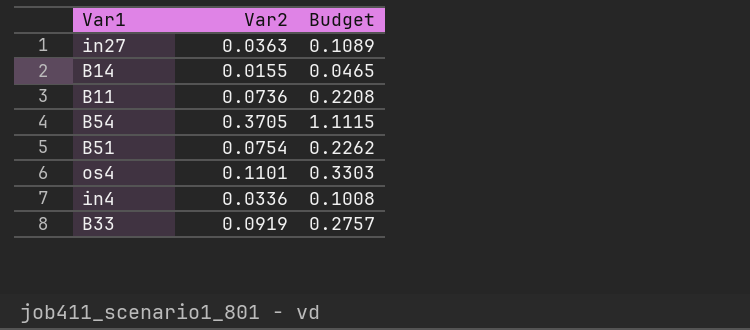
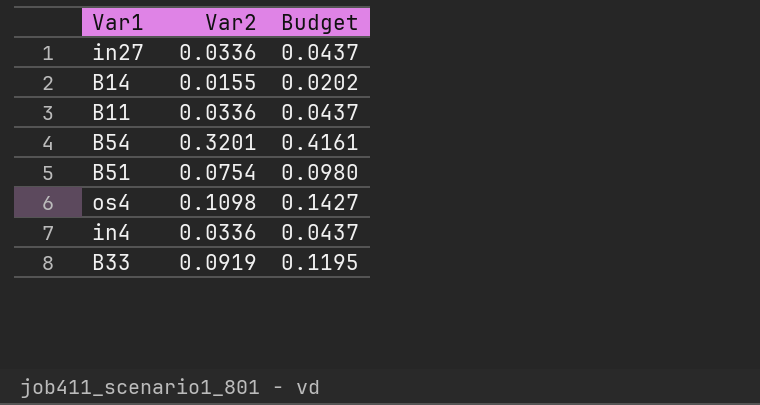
column Budget | formula: [Var2] * 3 -> [Var2] * 1.3
in27 | Var2: 0.0363 -> 0.0336
B11 | Var2: 0.0736 -> 0.0336
B54 | Var2: 0.3705 -> 0.3201
os4 | Var2: 0.1101 -> 0.1098

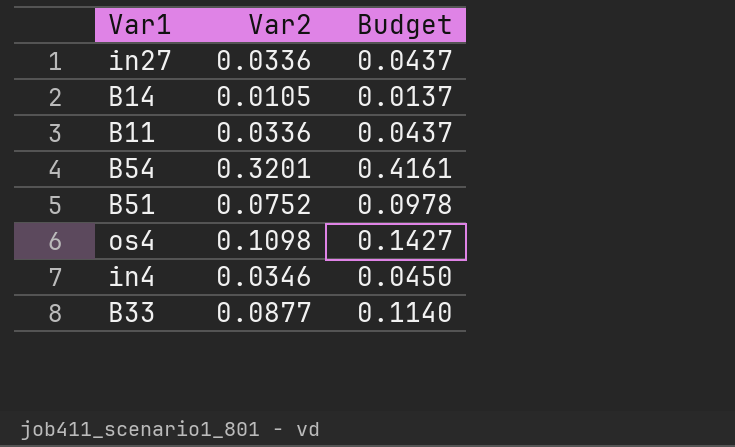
B14 | Var2: 0.0155 -> 0.0105
B14 | Budget: 0.0202 -> 0.0137
B51 | Var2: 0.0754 -> 0.0752
B51 | Budget: 0.0980 -> 0.0978
in4 | Var2: 0.0336 -> 0.0346
in4 | Budget: 0.0437 -> 0.0450
B33 | Var2: 0.0919 -> 0.0877
B33 | Budget: 0.1195 -> 0.1140

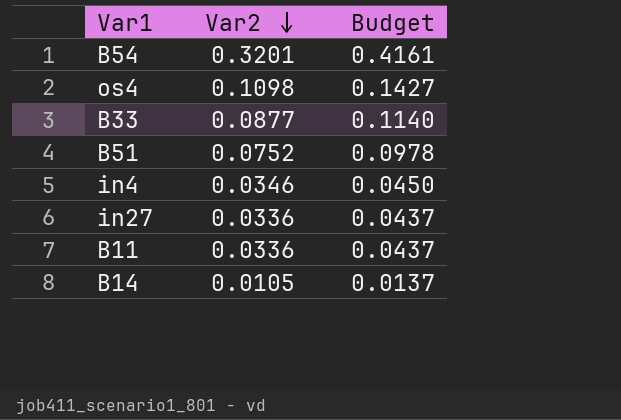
row order: none -> Var2 descending

